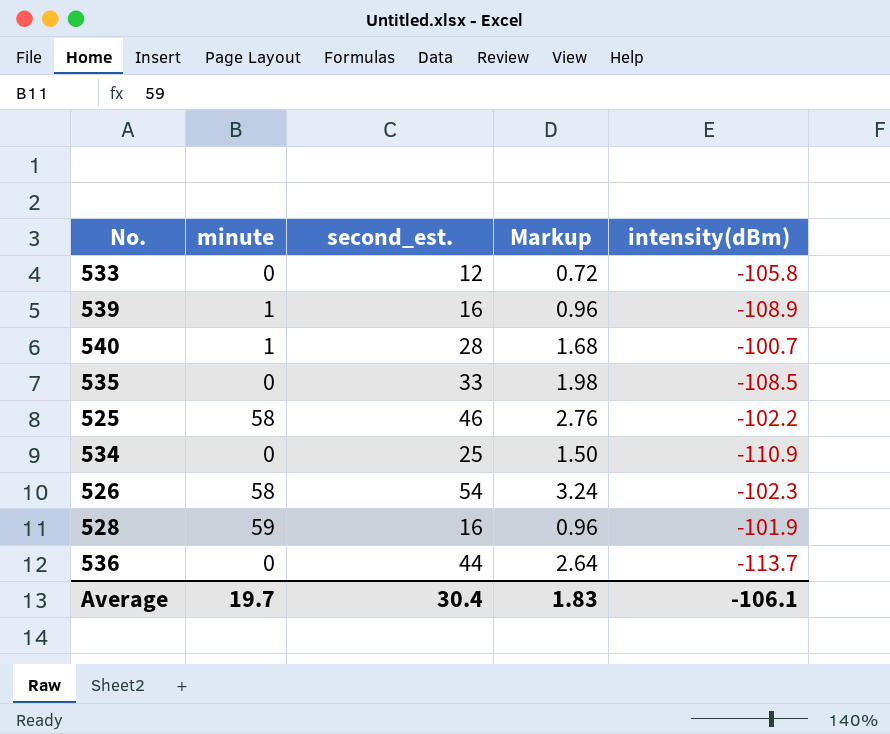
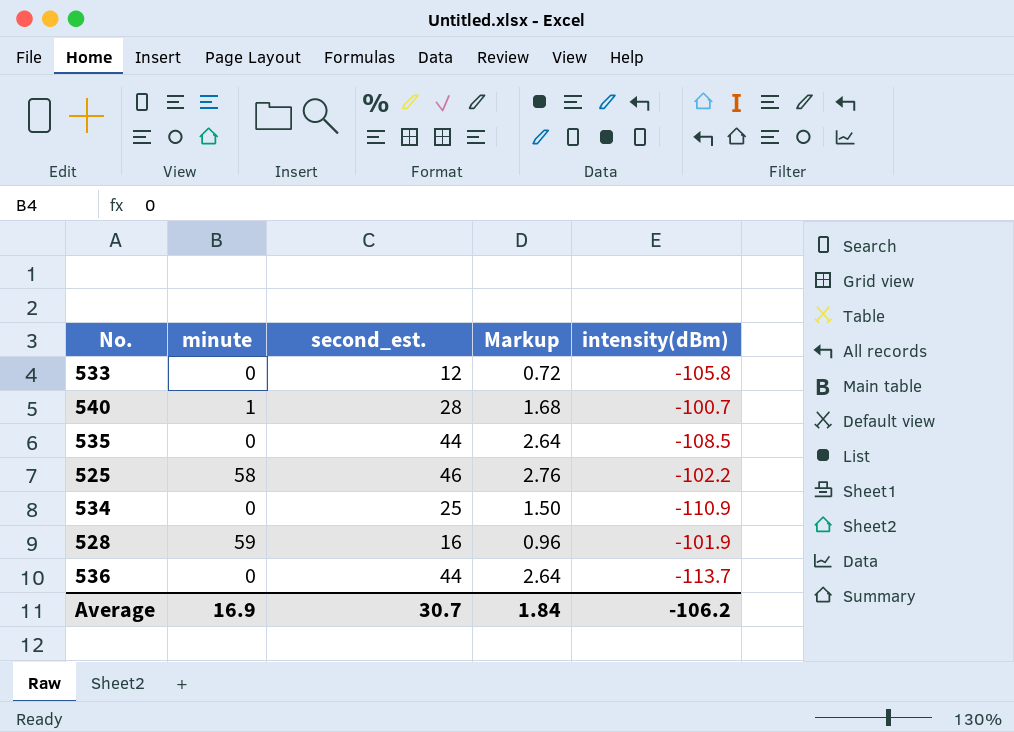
row 539: 1 | 16 | 0.96 | -108.9 -> none
row 526: 58 | 54 | 3.24 | -102.3 -> none
535 | second_est.: 33 -> 44
535 | Markup: 1.98 -> 2.64
Average | minute: 19.7 -> 16.9
Average | second_est.: 30.4 -> 30.7
Average | Markup: 1.83 -> 1.84
Average | intensity(dBm): -106.1 -> -106.2

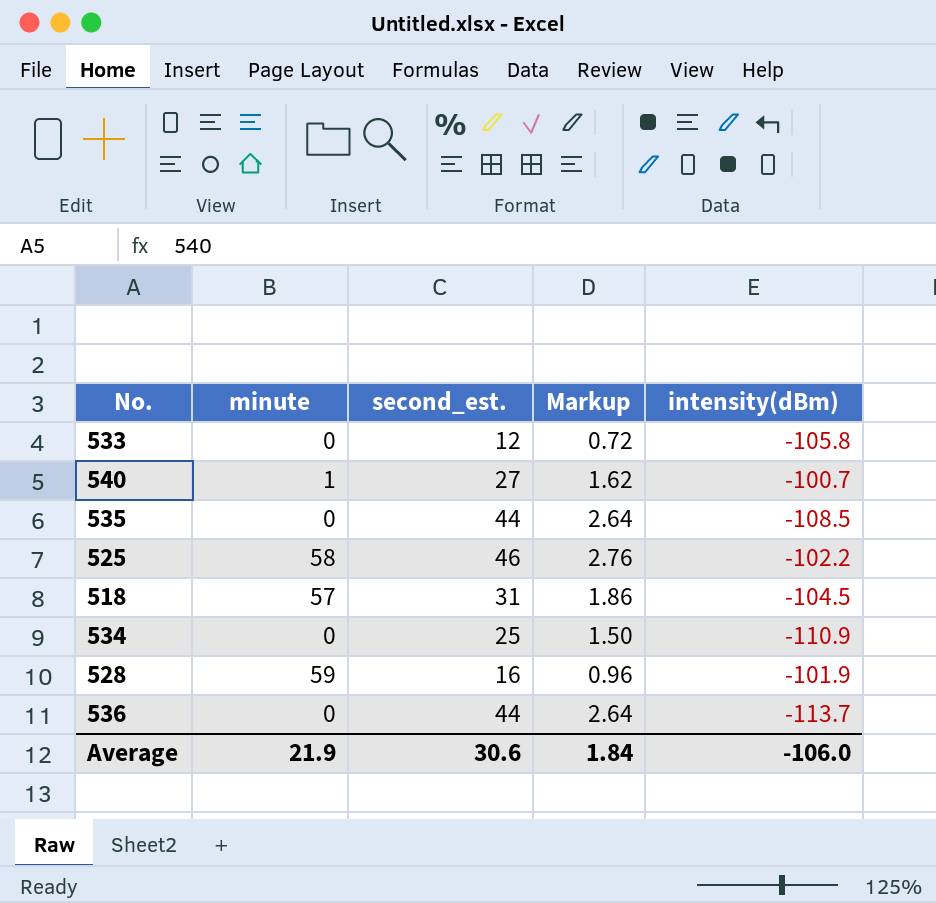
540 | second_est.: 28 -> 27
540 | Markup: 1.68 -> 1.62
row 518: none -> 57 | 31 | 1.86 | -104.5
Average | minute: 16.9 -> 21.9
Average | second_est.: 30.7 -> 30.6
Average | intensity(dBm): -106.2 -> -106.0

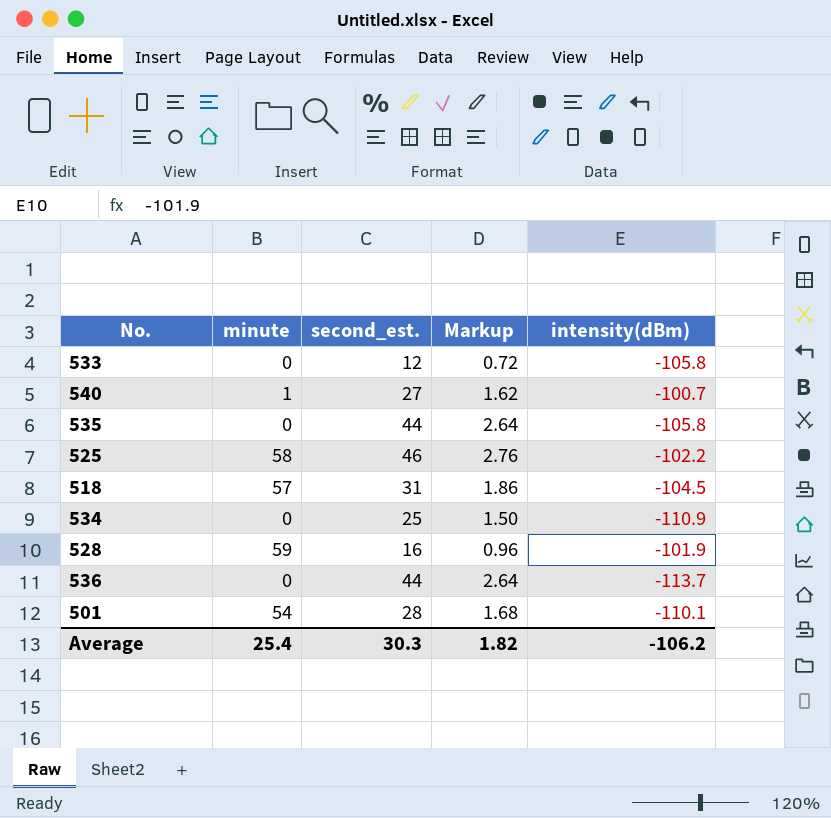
535 | intensity(dBm): -108.5 -> -105.8
row 501: none -> 54 | 28 | 1.68 | -110.1
Average | minute: 21.9 -> 25.4
Average | second_est.: 30.6 -> 30.3
Average | Markup: 1.84 -> 1.82
Average | intensity(dBm): -106.0 -> -106.2

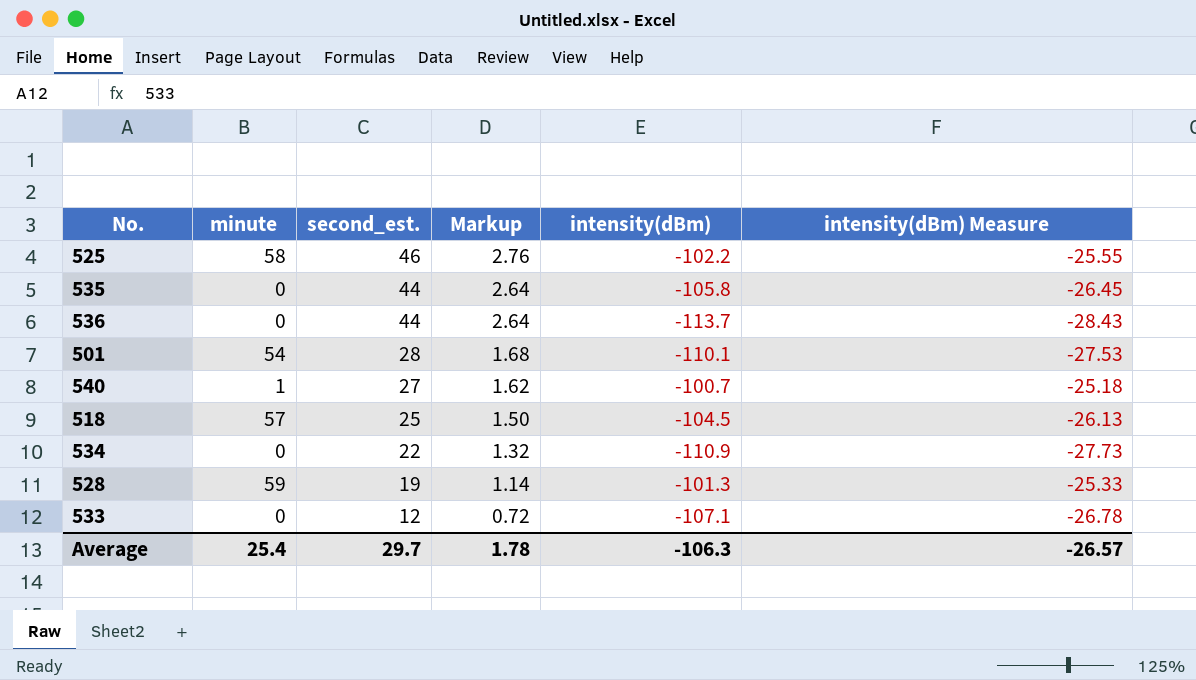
row order: none -> second_est. descending
column intensity(dBm) Measure | formula: none -> [intensity(dBm)] * 0.25
518 | second_est.: 31 -> 25
518 | Markup: 1.86 -> 1.50
534 | second_est.: 25 -> 22
534 | Markup: 1.50 -> 1.32
528 | second_est.: 16 -> 19
528 | Markup: 0.96 -> 1.14
528 | intensity(dBm): -101.9 -> -101.3
533 | intensity(dBm): -105.8 -> -107.1
Average | second_est.: 30.3 -> 29.7
Average | Markup: 1.82 -> 1.78
Average | intensity(dBm): -106.2 -> -106.3

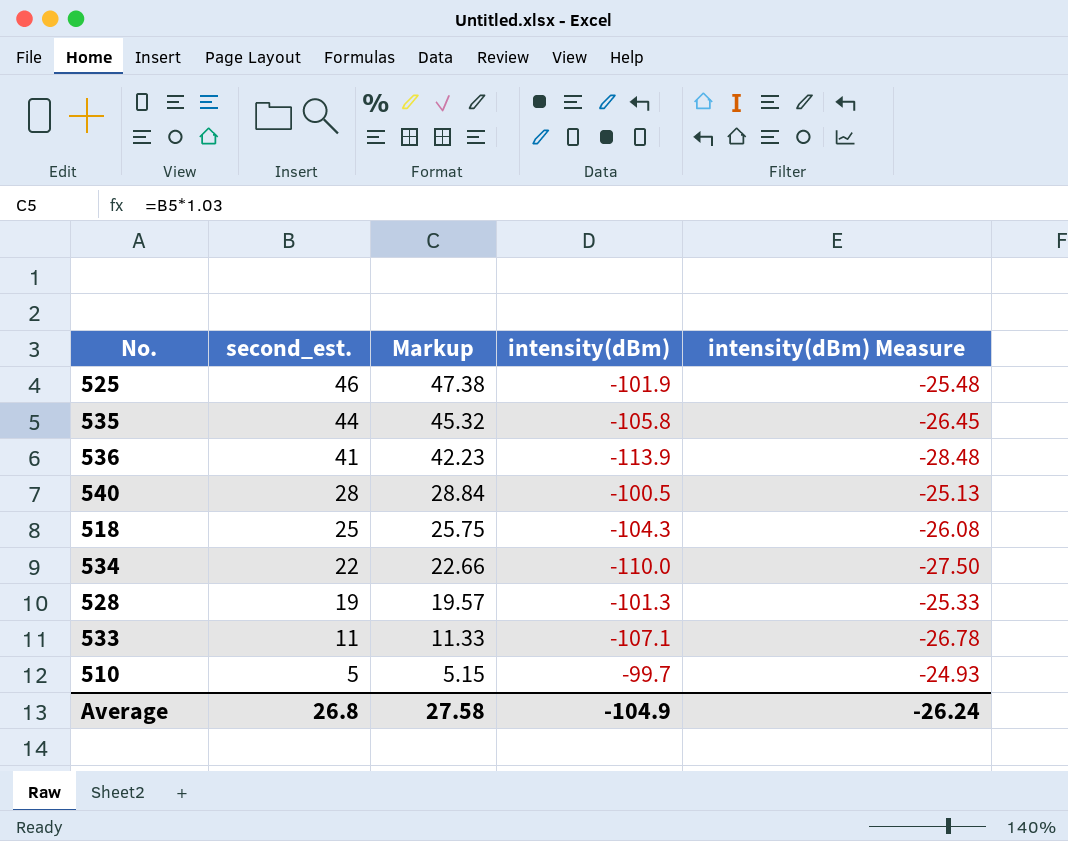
column minute | position: 2 -> none
column Markup | formula: [second_est.] * 0.06 -> [second_est.] * 1.03
row 501: 54 | 28 | 1.68 | -110.1 | -27.53 -> none
525 | intensity(dBm): -102.2 -> -101.9
525 | intensity(dBm) Measure: -25.55 -> -25.48
536 | second_est.: 44 -> 41
536 | intensity(dBm): -113.7 -> -113.9
536 | intensity(dBm) Measure: -28.43 -> -28.48
540 | second_est.: 27 -> 28
540 | intensity(dBm): -100.7 -> -100.5
540 | intensity(dBm) Measure: -25.18 -> -25.13
518 | intensity(dBm): -104.5 -> -104.3
518 | intensity(dBm) Measure: -26.13 -> -26.08
534 | intensity(dBm): -110.9 -> -110.0
534 | intensity(dBm) Measure: -27.73 -> -27.50
533 | second_est.: 12 -> 11
row 510: none -> 5 | 5.15 | -99.7 | -24.93
Average | second_est.: 29.7 -> 26.8
Average | Markup: 1.78 -> 27.58
Average | intensity(dBm): -106.3 -> -104.9
Average | intensity(dBm) Measure: -26.57 -> -26.24

